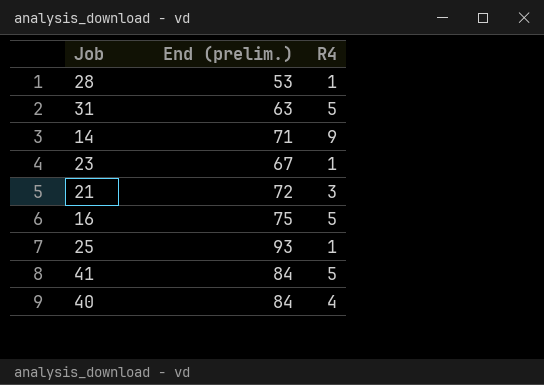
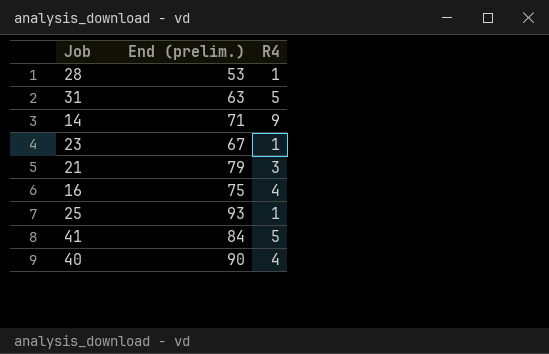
21 | End (prelim.): 72 -> 79
16 | R4: 5 -> 4
40 | End (prelim.): 84 -> 90

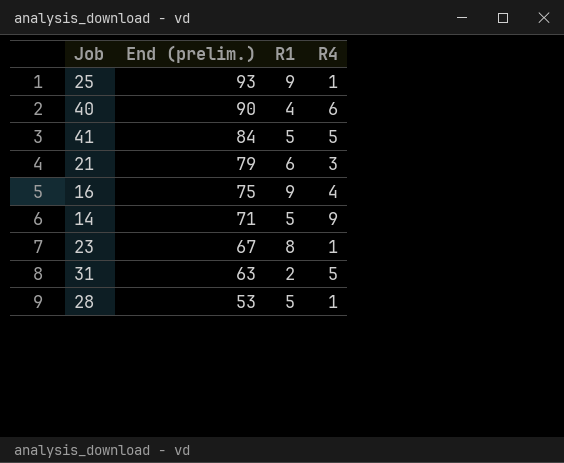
row order: none -> End (prelim.) descending
column R1 | position: none -> 3
40 | R4: 4 -> 6

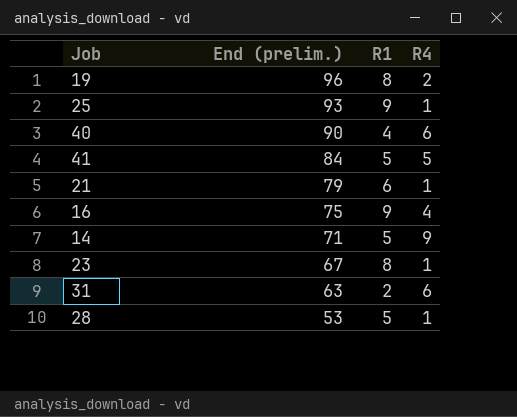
row 19: none -> 96 | 8 | 2
21 | R4: 3 -> 1
31 | R4: 5 -> 6

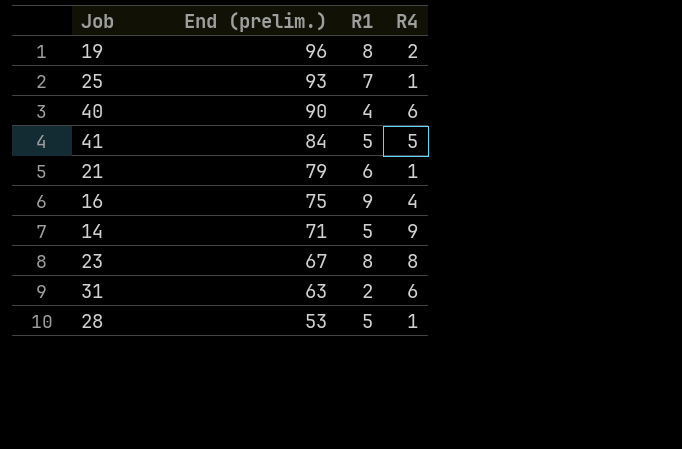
25 | R1: 9 -> 7
23 | R4: 1 -> 8

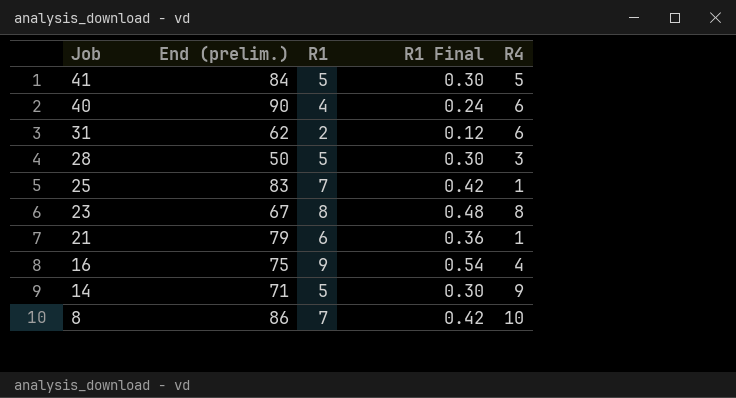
row order: End (prelim.) descending -> Job descending
column R1 Final | formula: none -> [R1] * 0.06
row 19: 96 | 8 | 2 -> none
31 | End (prelim.): 63 -> 62
28 | End (prelim.): 53 -> 50
28 | R4: 1 -> 3
25 | End (prelim.): 93 -> 83
row 8: none -> 86 | 7 | 0.42 | 10

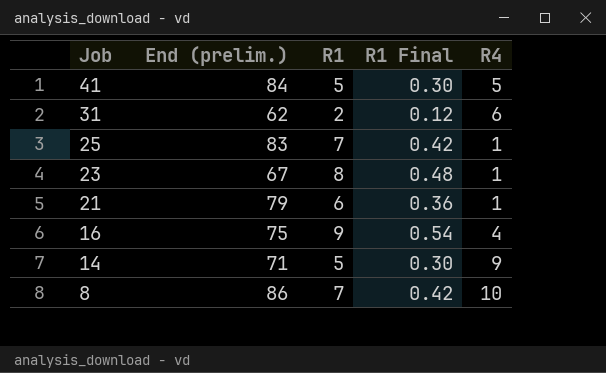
row 40: 90 | 4 | 0.24 | 6 -> none
row 28: 50 | 5 | 0.30 | 3 -> none
23 | R4: 8 -> 1

